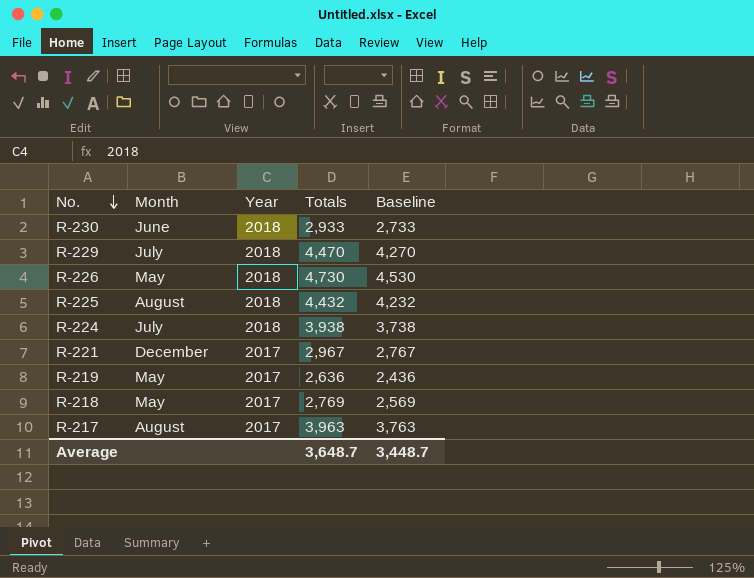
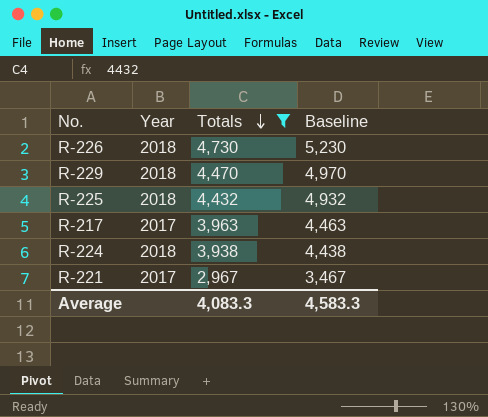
filter: none -> Totals >= 2,967
row order: No. descending -> Totals descending
column Month | position: 2 -> none
column Baseline | formula: [Totals] - 200 -> [Totals] + 500
Average | Totals: 3,648.7 -> 4,083.3
Average | Baseline: 3,448.7 -> 4,583.3

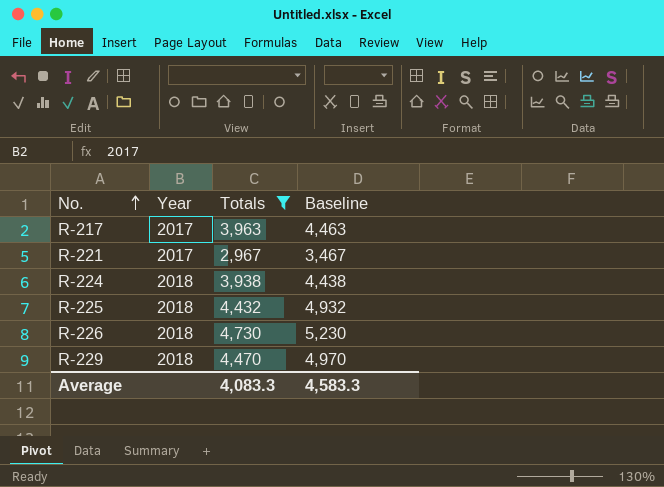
row order: Totals descending -> No. ascending

